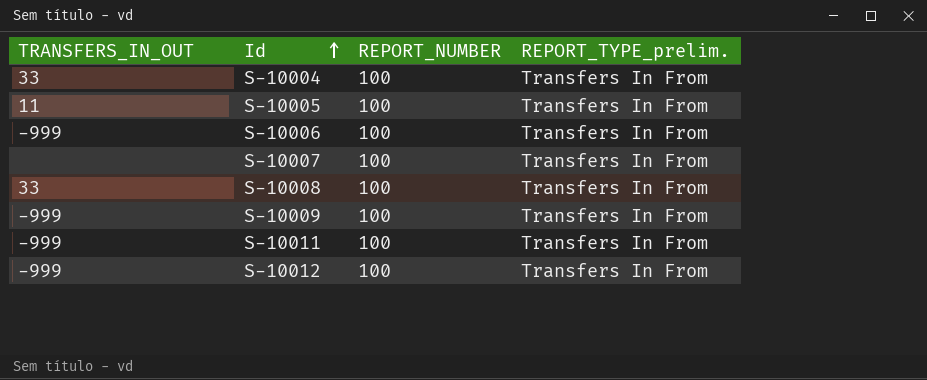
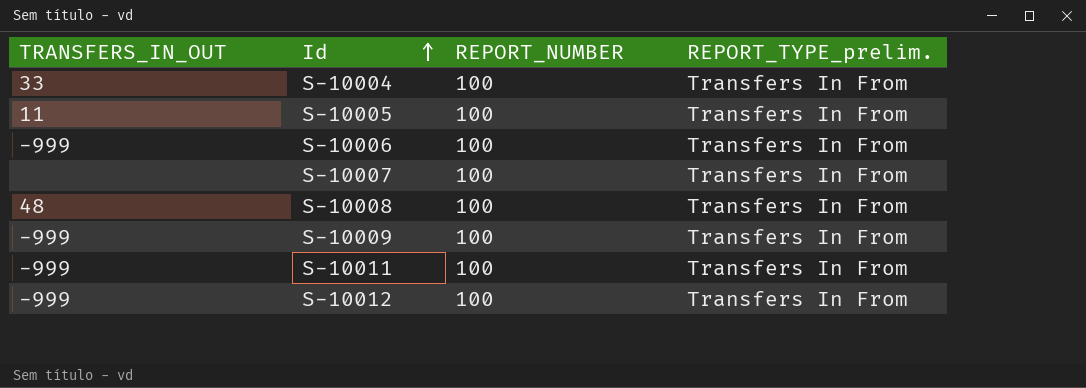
S-10008 | TRANSFERS_IN_OUT: 33 -> 48

